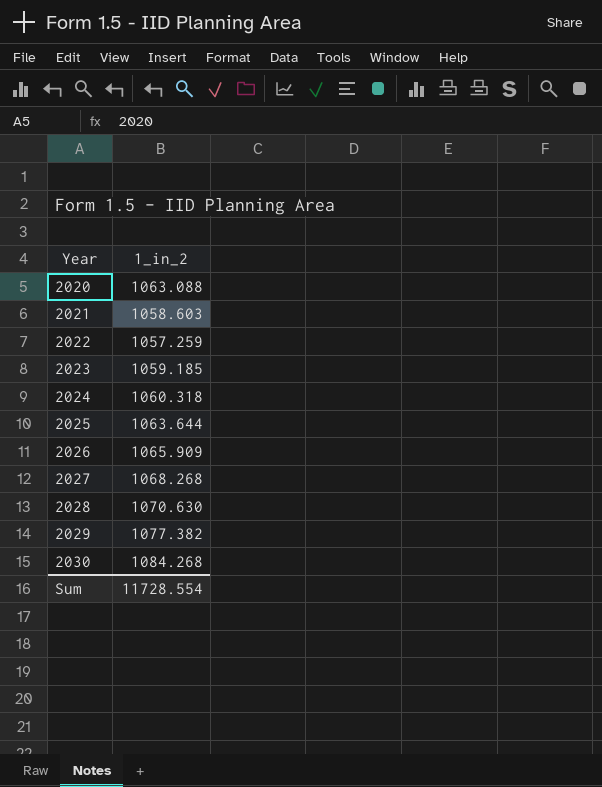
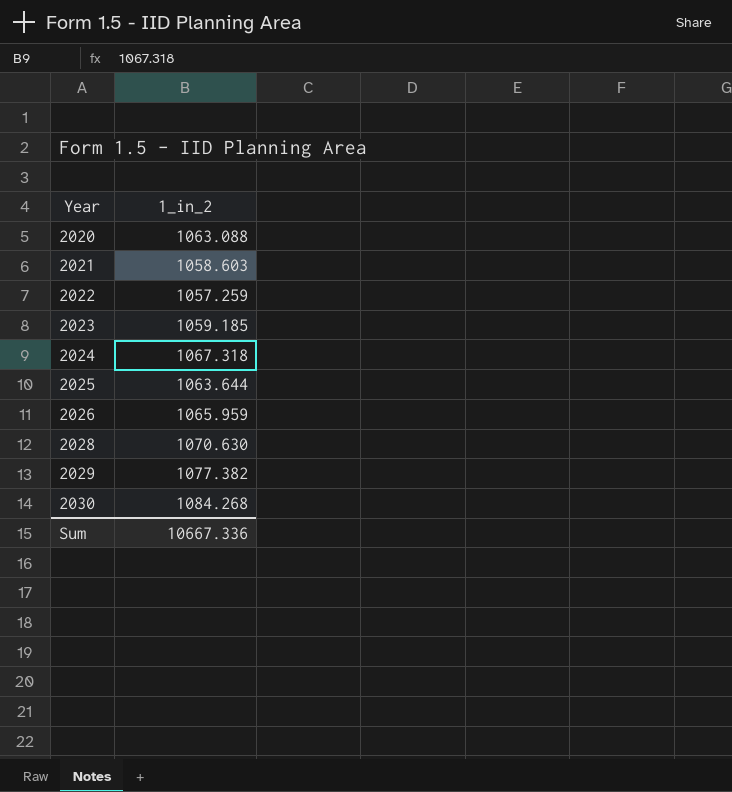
row 2027: 1068.268 -> none
2024 | 1_in_2: 1060.318 -> 1067.318
2026 | 1_in_2: 1065.909 -> 1065.959
Sum | 1_in_2: 11728.554 -> 10667.336

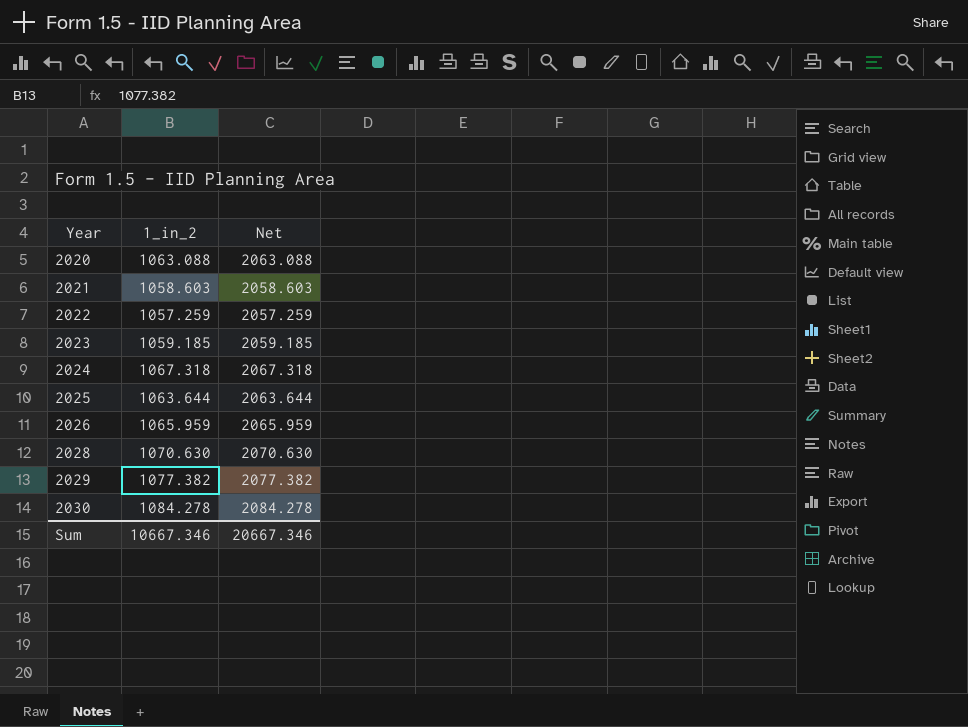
column Net | formula: none -> [1_in_2] + 1000
2030 | 1_in_2: 1084.268 -> 1084.278
Sum | 1_in_2: 10667.336 -> 10667.346

